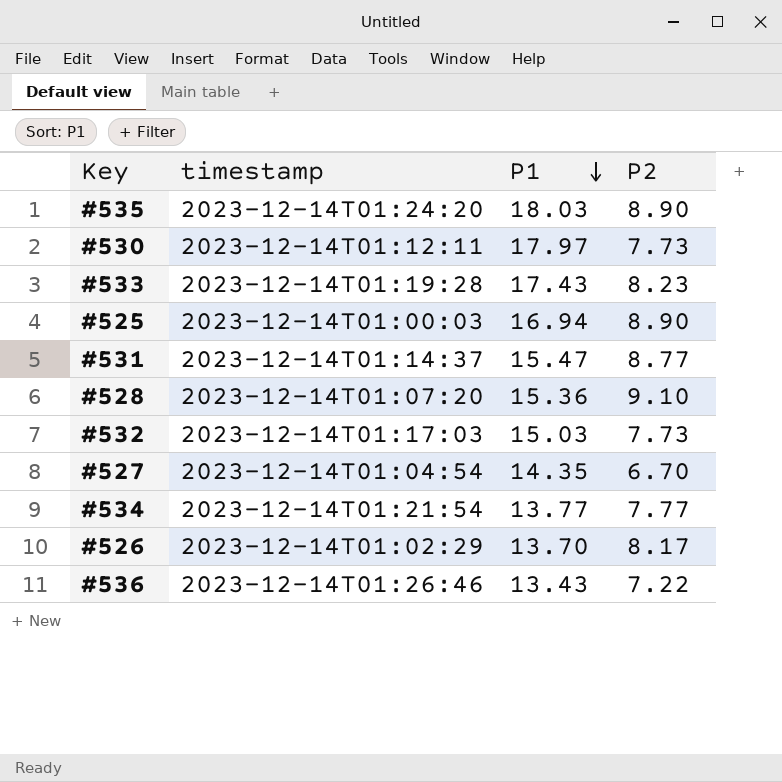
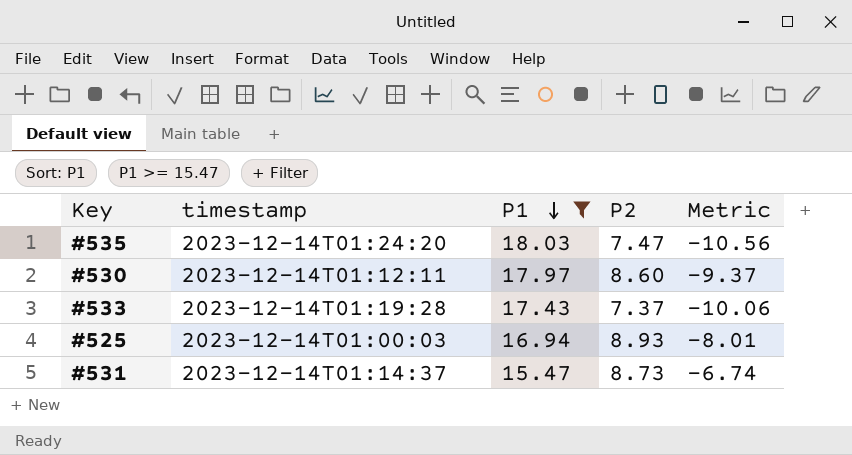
filter: none -> P1 >= 15.47
column Metric | formula: none -> [P2] - [P1]
#535 | P2: 8.90 -> 7.47
#530 | P2: 7.73 -> 8.60
#533 | P2: 8.23 -> 7.37
#525 | P2: 8.90 -> 8.93
#531 | P2: 8.77 -> 8.73

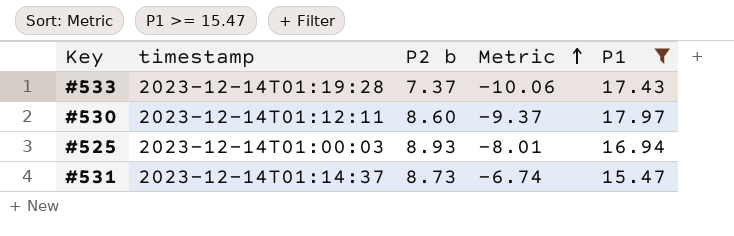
row order: P1 descending -> Metric ascending
column name: P2 -> P2 b
column P1 | position: 3 -> 5
row #535: 2023-12-14T01:24:20 | 18.03 | 7.47 | -10.56 -> none

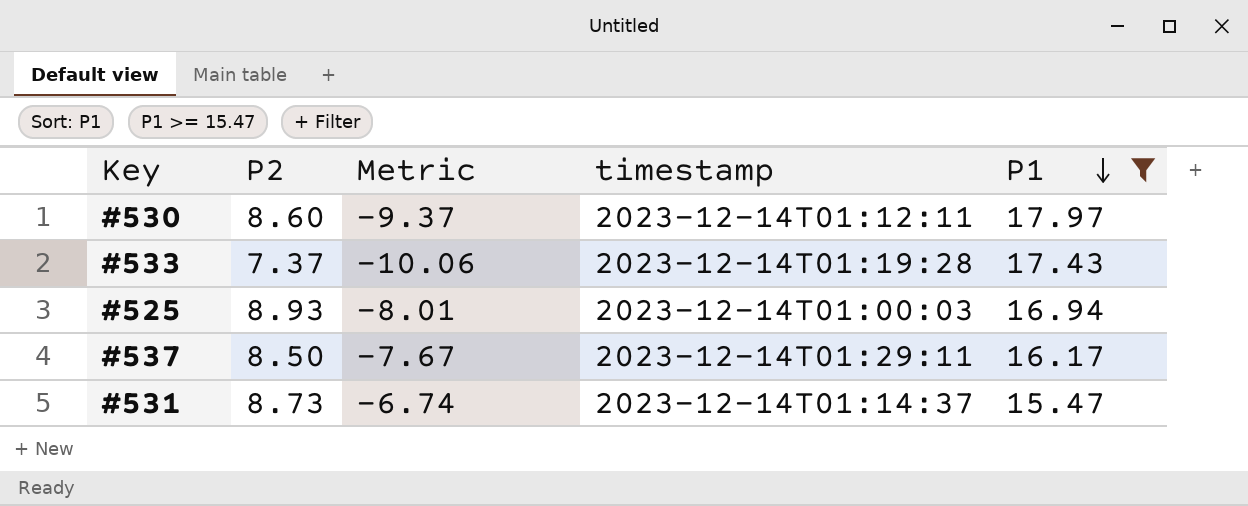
row order: Metric ascending -> P1 descending
column name: P2 b -> P2
column timestamp | position: 2 -> 4
row #537: none -> 8.50 | -7.67 | 2023-12-14T01:29:11 | 16.17

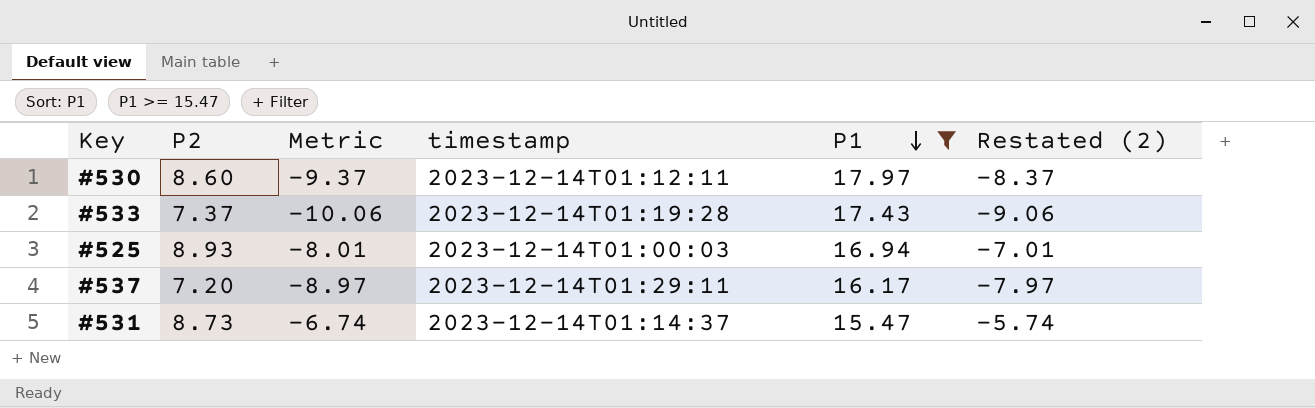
column Restated (2) | formula: none -> [Metric] + 1
#537 | P2: 8.50 -> 7.20
#537 | Metric: -7.67 -> -8.97

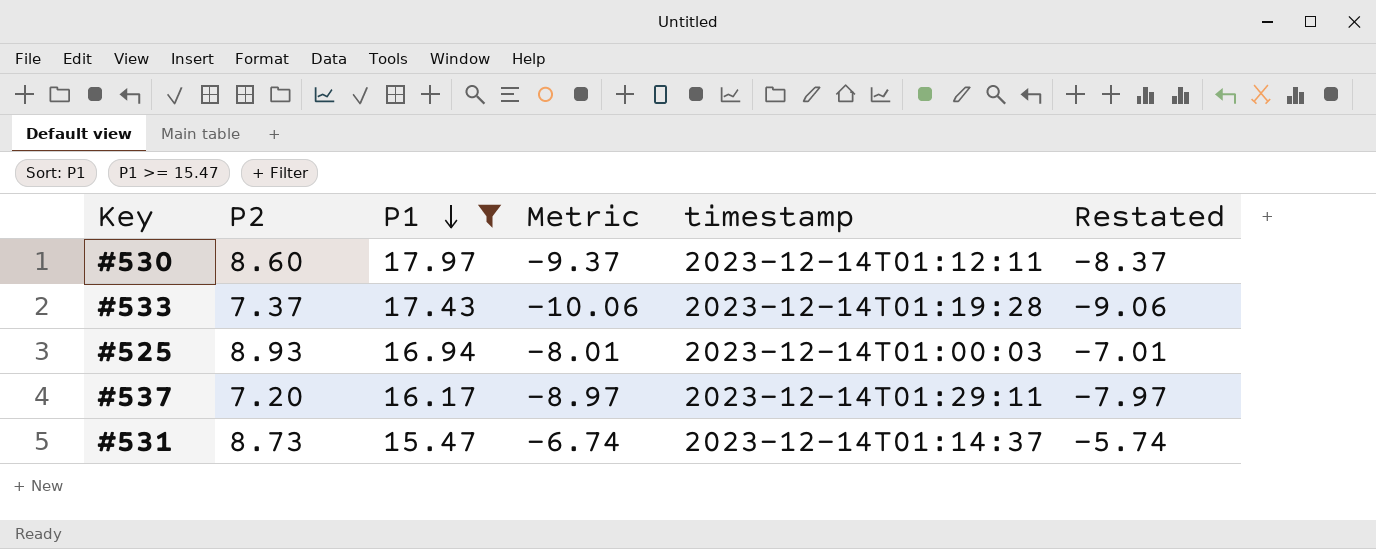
column P1 | position: 5 -> 3
column name: Restated (2) -> Restated

